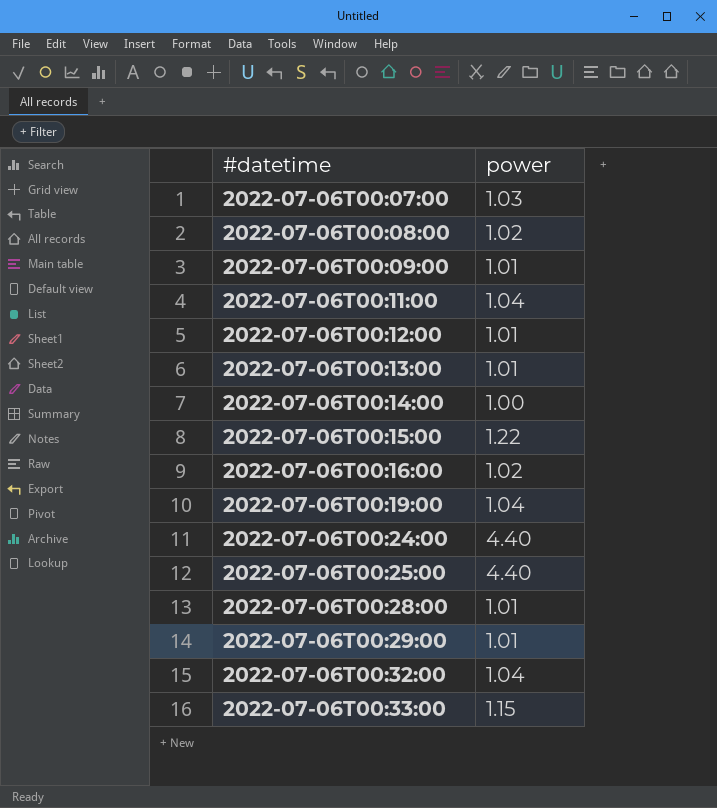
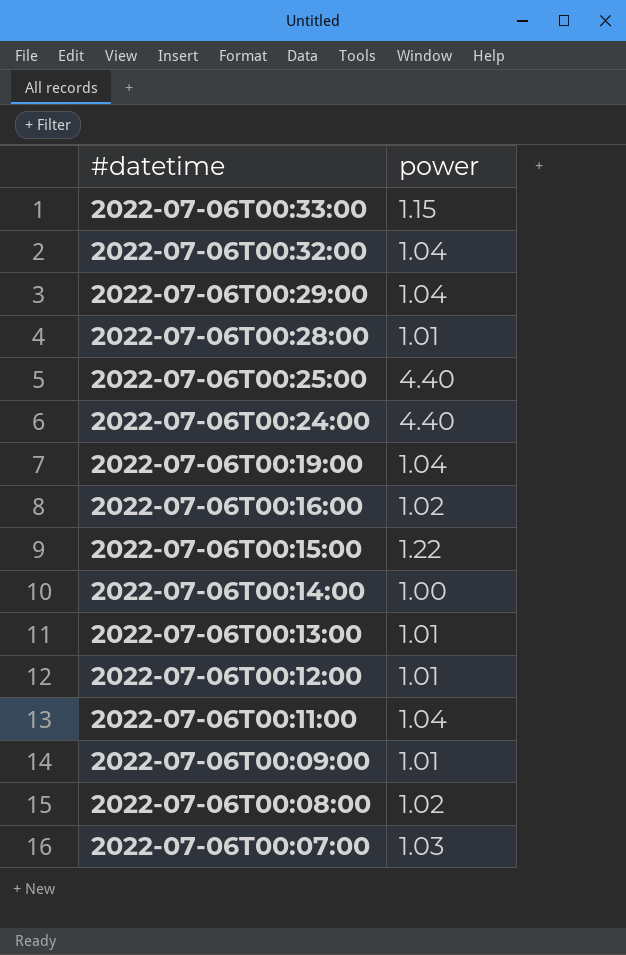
row order: #datetime ascending -> #datetime descending
2022-07-06T00:29:00 | power: 1.01 -> 1.04

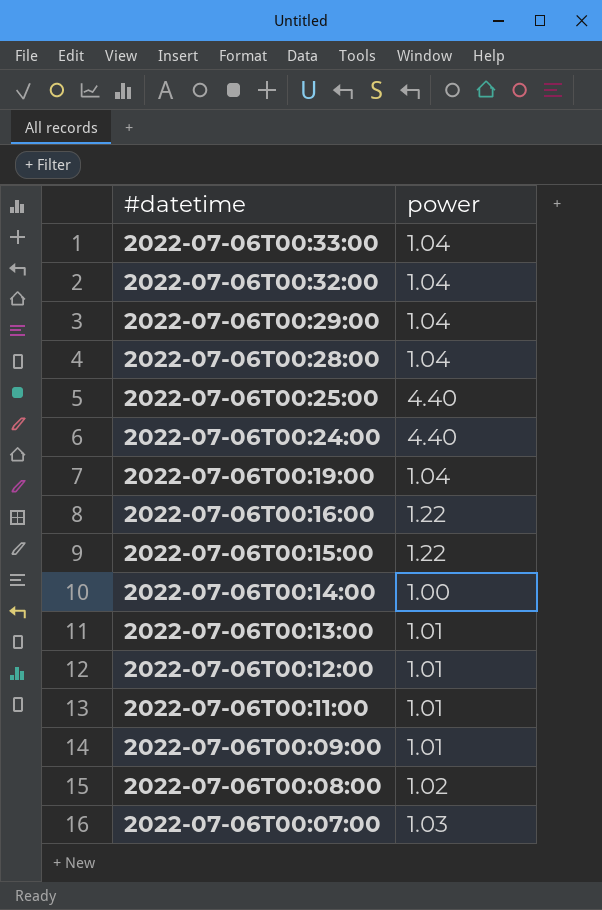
2022-07-06T00:33:00 | power: 1.15 -> 1.04
2022-07-06T00:28:00 | power: 1.01 -> 1.04
2022-07-06T00:16:00 | power: 1.02 -> 1.22
2022-07-06T00:11:00 | power: 1.04 -> 1.01

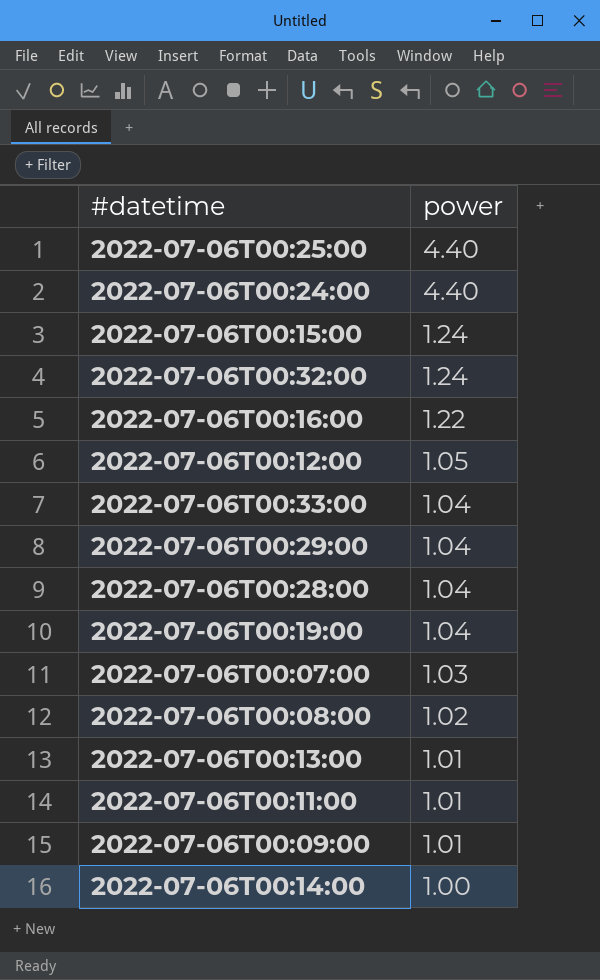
row order: #datetime descending -> power descending
2022-07-06T00:15:00 | power: 1.22 -> 1.24
2022-07-06T00:32:00 | power: 1.04 -> 1.24
2022-07-06T00:12:00 | power: 1.01 -> 1.05

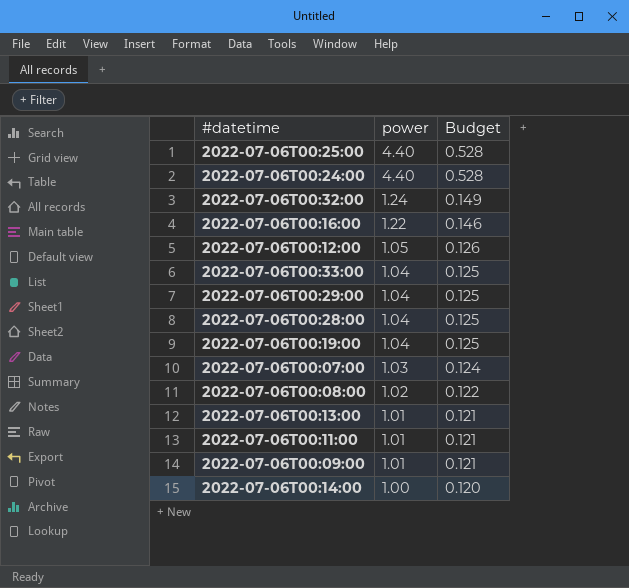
column Budget | formula: none -> [power] * 0.12
row 2022-07-06T00:15:00: 1.24 -> none

